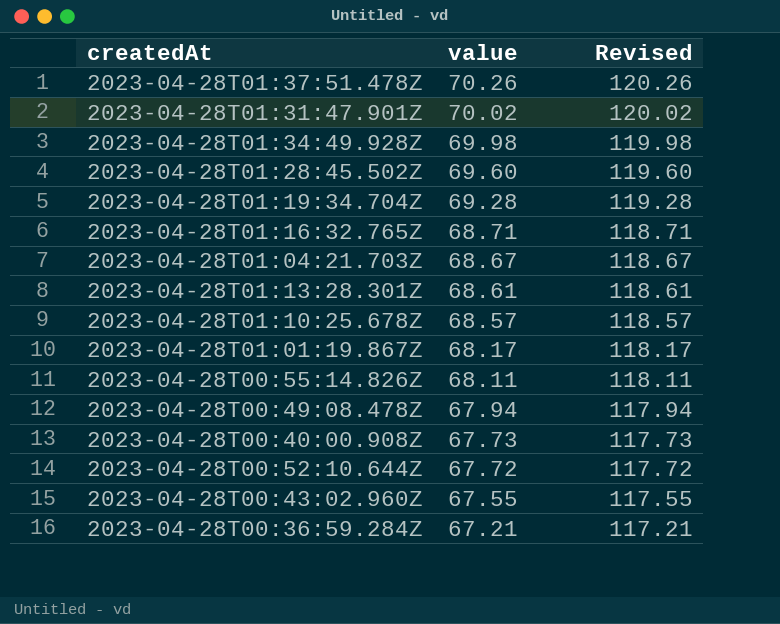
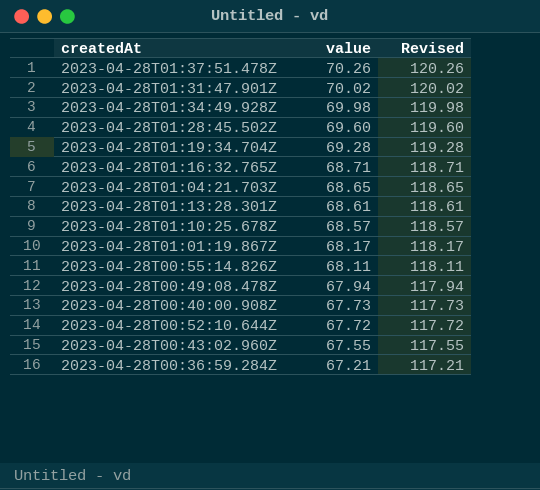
2023-04-28T01:04:21.703Z | value: 68.67 -> 68.65
2023-04-28T01:04:21.703Z | Revised: 118.67 -> 118.65

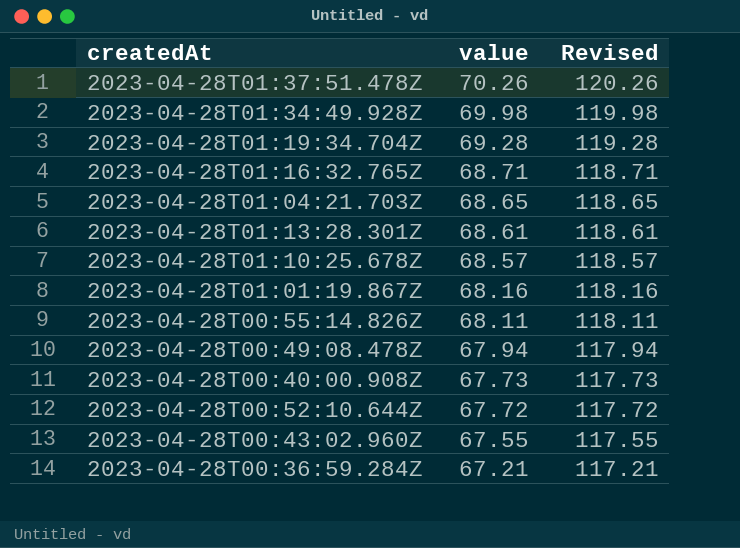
row 2023-04-28T01:31:47.901Z: 70.02 | 120.02 -> none
row 2023-04-28T01:28:45.502Z: 69.60 | 119.60 -> none
2023-04-28T01:01:19.867Z | value: 68.17 -> 68.16
2023-04-28T01:01:19.867Z | Revised: 118.17 -> 118.16

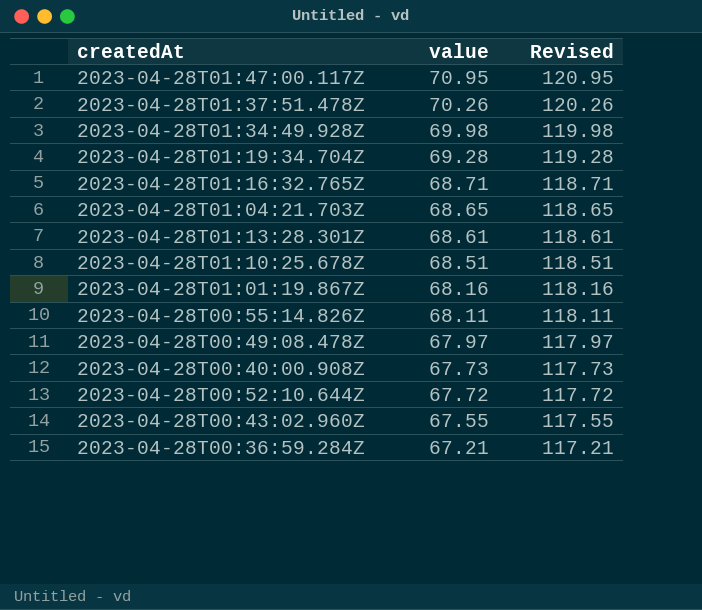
row 2023-04-28T01:47:00.117Z: none -> 70.95 | 120.95
2023-04-28T01:10:25.678Z | value: 68.57 -> 68.51
2023-04-28T01:10:25.678Z | Revised: 118.57 -> 118.51
2023-04-28T00:49:08.478Z | value: 67.94 -> 67.97
2023-04-28T00:49:08.478Z | Revised: 117.94 -> 117.97

